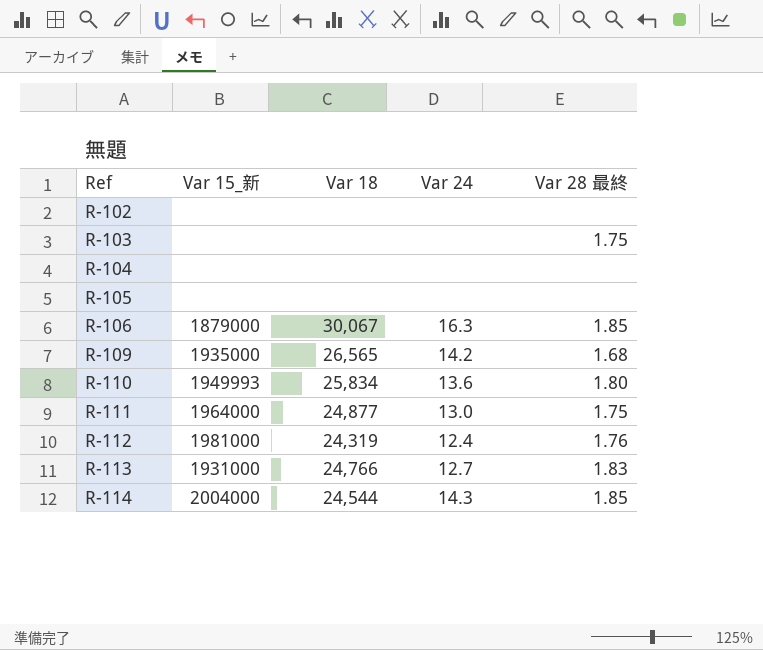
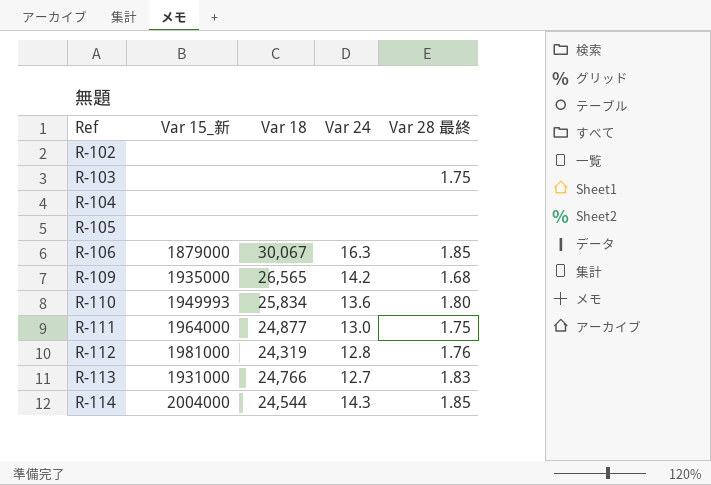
R-112 | Var 24: 12.4 -> 12.8

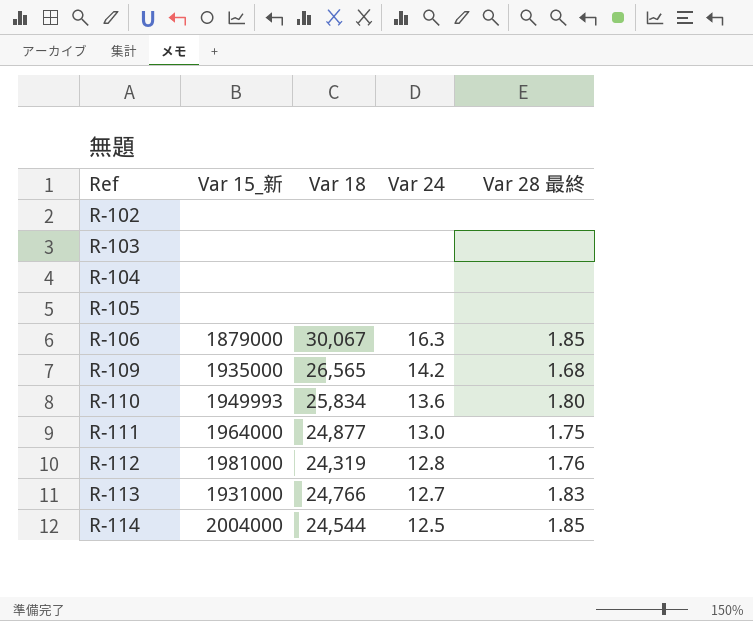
R-103 | Var 28 最終: 1.75 -> none
R-114 | Var 24: 14.3 -> 12.5

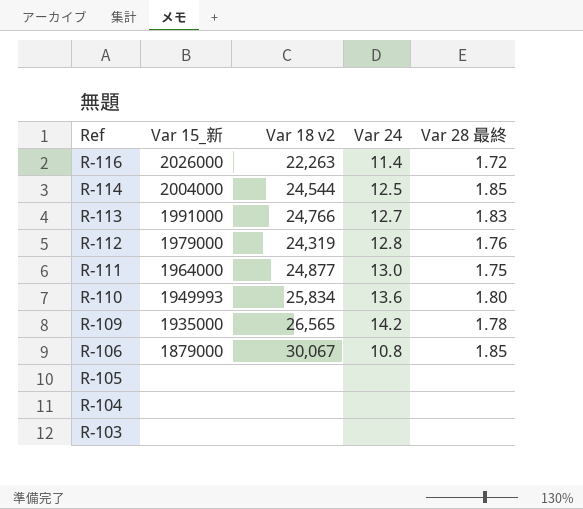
row order: Ref ascending -> Ref descending
column name: Var 18 -> Var 18 v2
row R-102: none | none | none | none -> none
row R-116: none -> 2026000 | 22,263 | 11.4 | 1.72
R-113 | Var 15_新: 1931000 -> 1991000
R-112 | Var 15_新: 1981000 -> 1979000
R-109 | Var 28 最終: 1.68 -> 1.78
R-106 | Var 24: 16.3 -> 10.8

